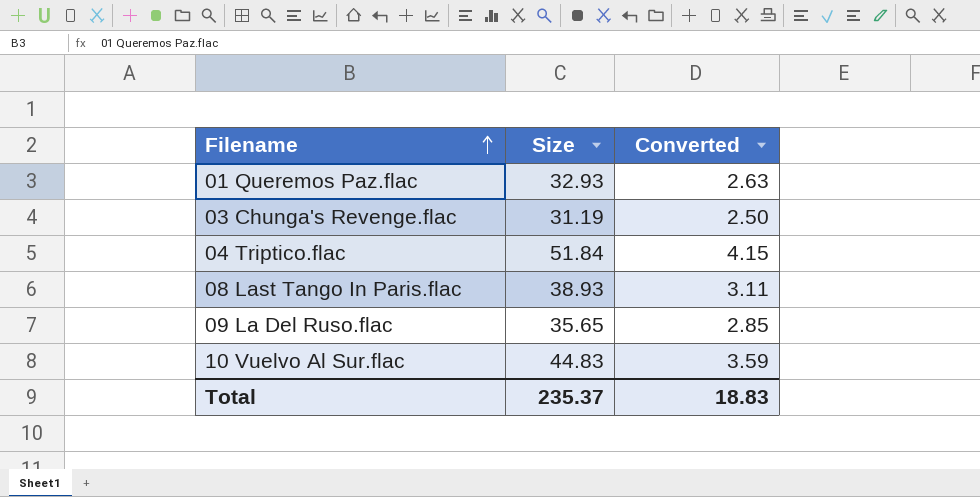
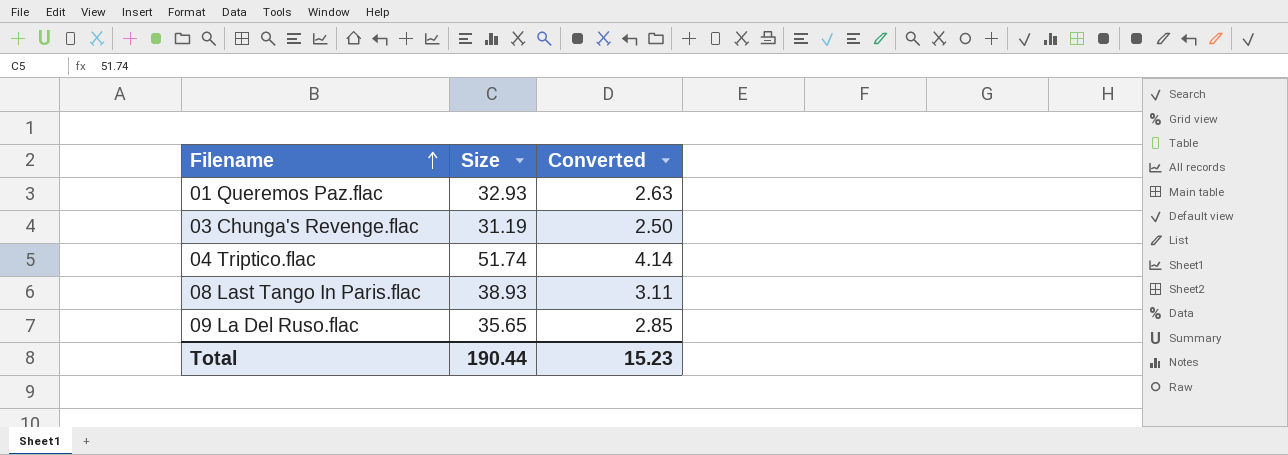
row 10 Vuelvo Al Sur.flac: 44.83 | 3.59 -> none
04 Triptico.flac | Size: 51.84 -> 51.74
04 Triptico.flac | Converted: 4.15 -> 4.14
Total | Size: 235.37 -> 190.44
Total | Converted: 18.83 -> 15.23

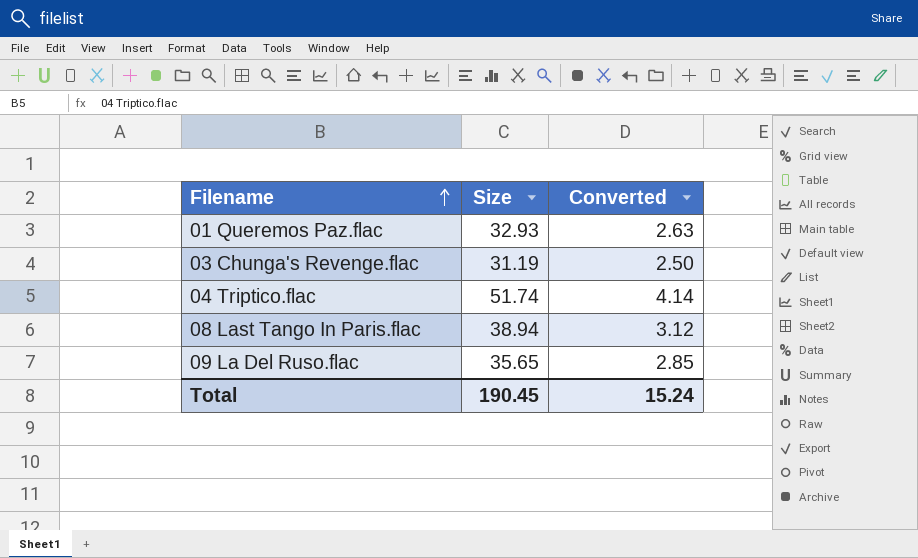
08 Last Tango In Paris.flac | Size: 38.93 -> 38.94
08 Last Tango In Paris.flac | Converted: 3.11 -> 3.12
Total | Size: 190.44 -> 190.45
Total | Converted: 15.23 -> 15.24

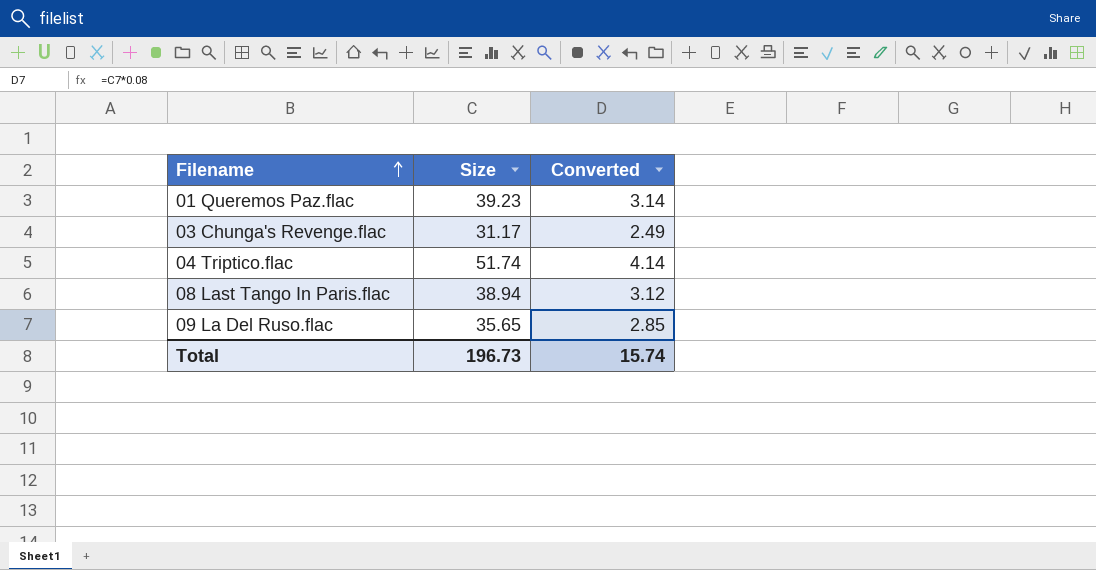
01 Queremos Paz.flac | Size: 32.93 -> 39.23
01 Queremos Paz.flac | Converted: 2.63 -> 3.14
03 Chunga's Revenge.flac | Size: 31.19 -> 31.17
03 Chunga's Revenge.flac | Converted: 2.50 -> 2.49
Total | Size: 190.45 -> 196.73
Total | Converted: 15.24 -> 15.74

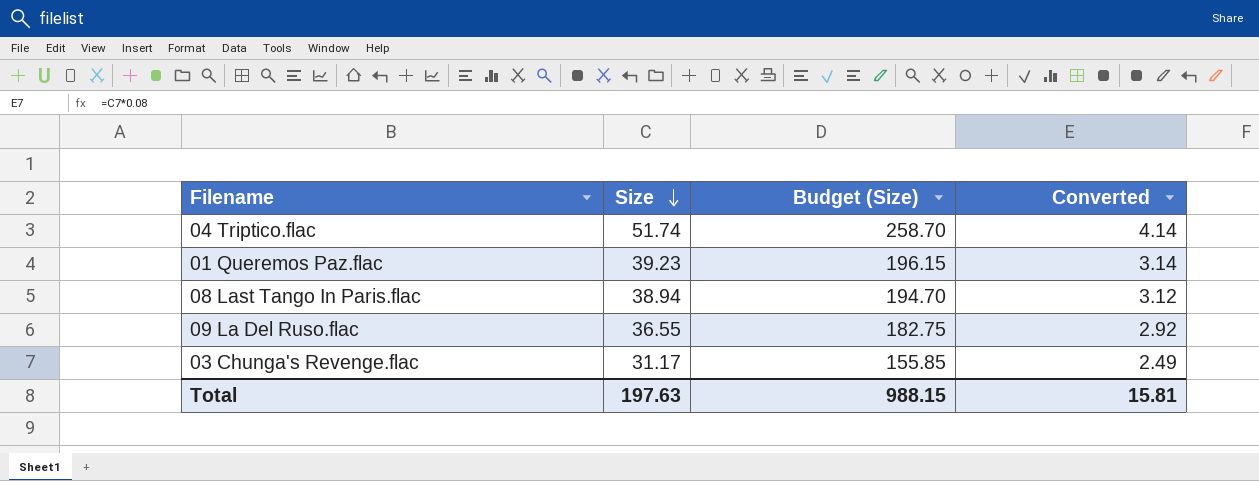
row order: Filename ascending -> Size descending
column Budget (Size) | formula: none -> [Size] * 5
09 La Del Ruso.flac | Size: 35.65 -> 36.55
09 La Del Ruso.flac | Converted: 2.85 -> 2.92
Total | Size: 196.73 -> 197.63
Total | Converted: 15.74 -> 15.81

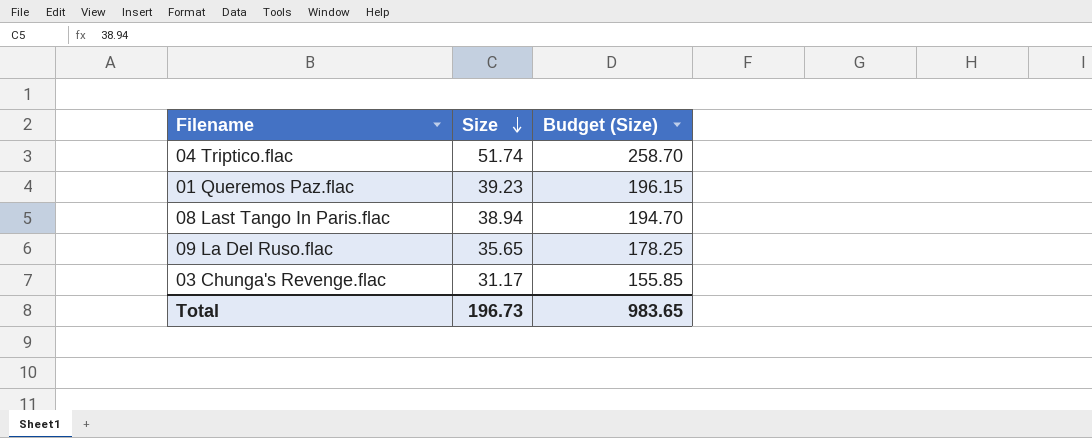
column Converted | formula: [Size] * 0.08 -> none
09 La Del Ruso.flac | Size: 36.55 -> 35.65
09 La Del Ruso.flac | Budget (Size): 182.75 -> 178.25
Total | Size: 197.63 -> 196.73
Total | Budget (Size): 988.15 -> 983.65

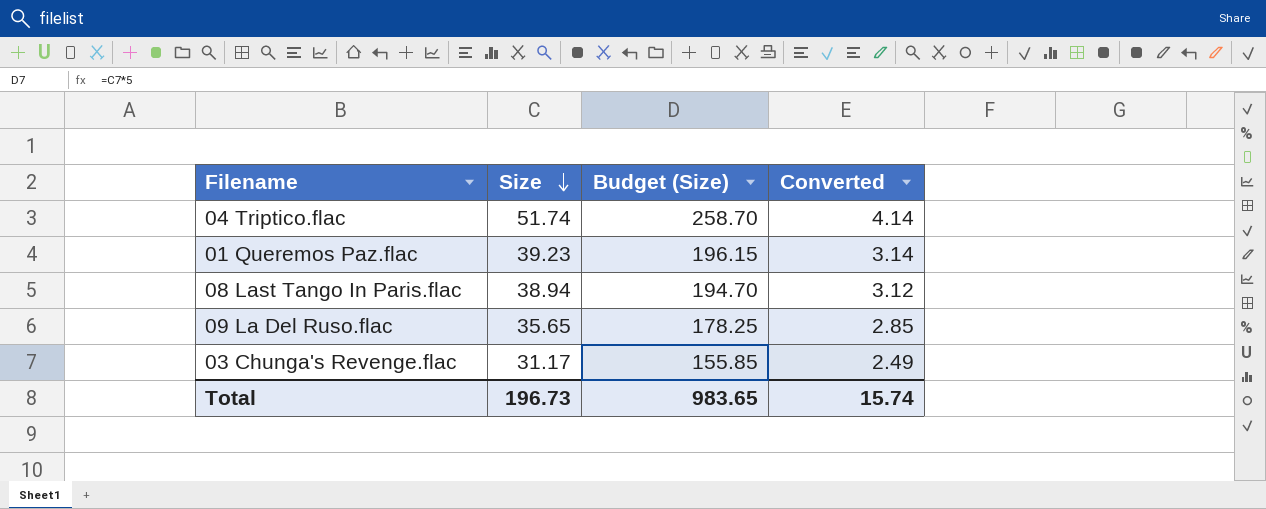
column Converted | formula: none -> [Size] * 0.08

